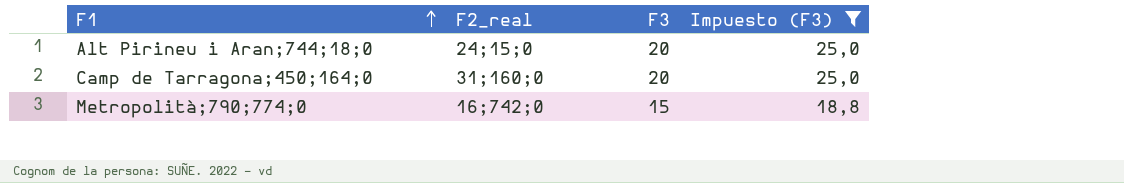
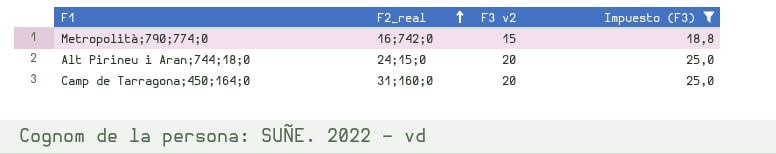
row order: F1 ascending -> F2_real ascending
column name: F3 -> F3 v2

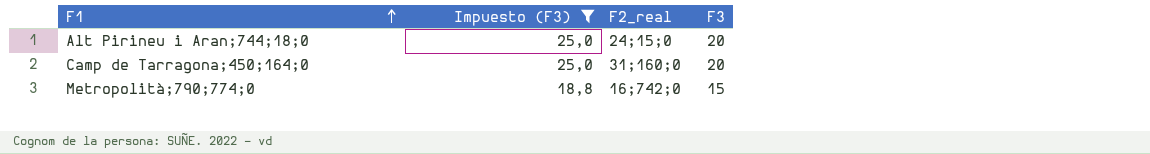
row order: F2_real ascending -> F1 ascending
column Impuesto (F3) | position: 4 -> 2
column name: F3 v2 -> F3

